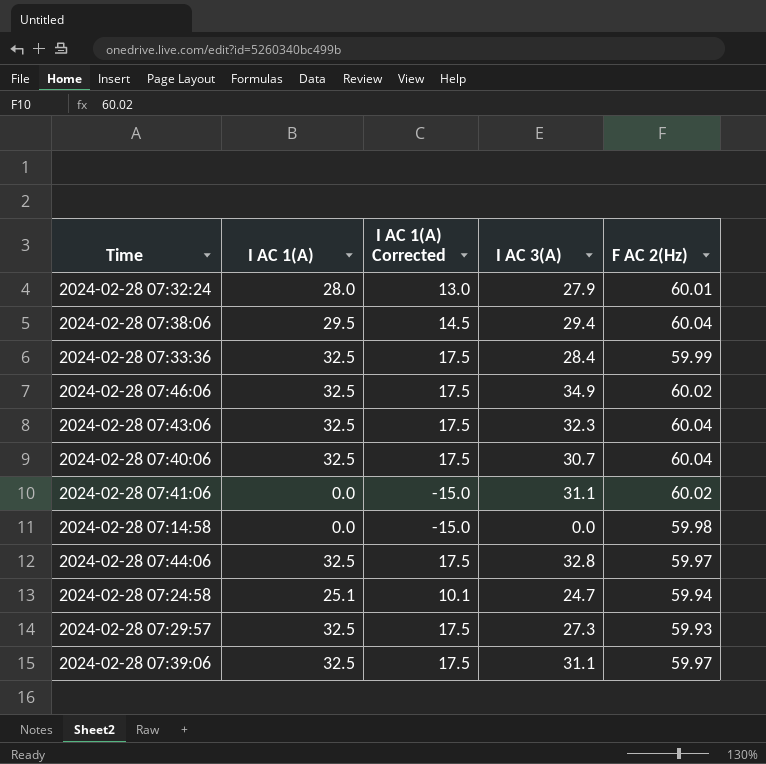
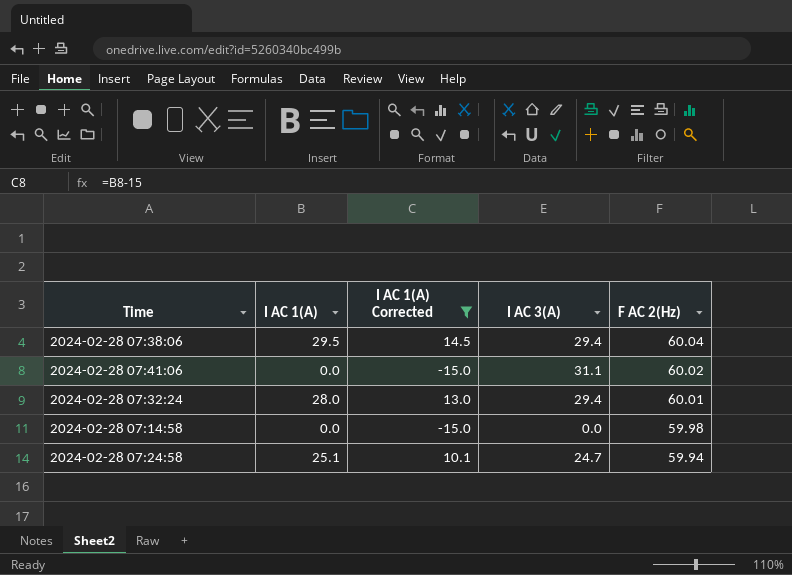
filter: none -> I AC 1(A) Corrected != 17.5
row order: none -> F AC 2(Hz) descending
2024-02-28 07:32:24 | I AC 3(A): 27.9 -> 29.4

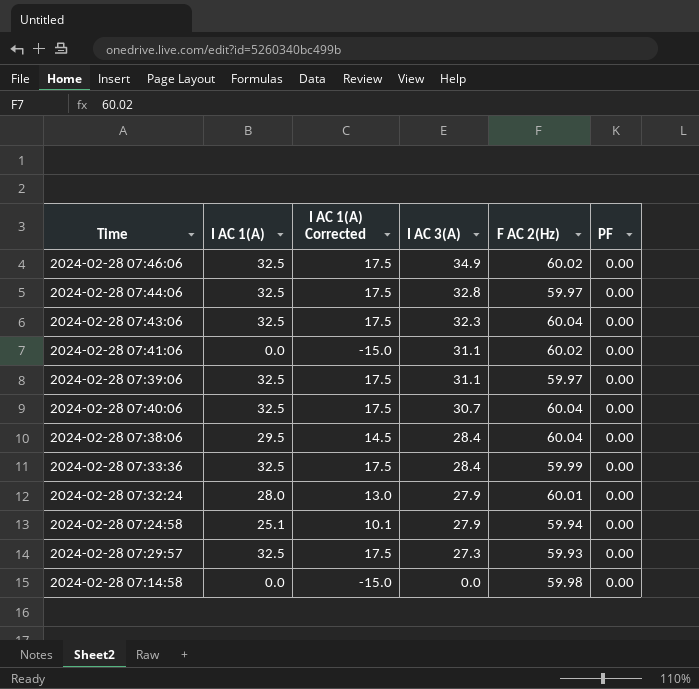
filter: I AC 1(A) Corrected != 17.5 -> none
row order: F AC 2(Hz) descending -> I AC 3(A) descending
column PF | position: none -> 6
2024-02-28 07:38:06 | I AC 3(A): 29.4 -> 28.4
2024-02-28 07:32:24 | I AC 3(A): 29.4 -> 27.9
2024-02-28 07:24:58 | I AC 3(A): 24.7 -> 27.9

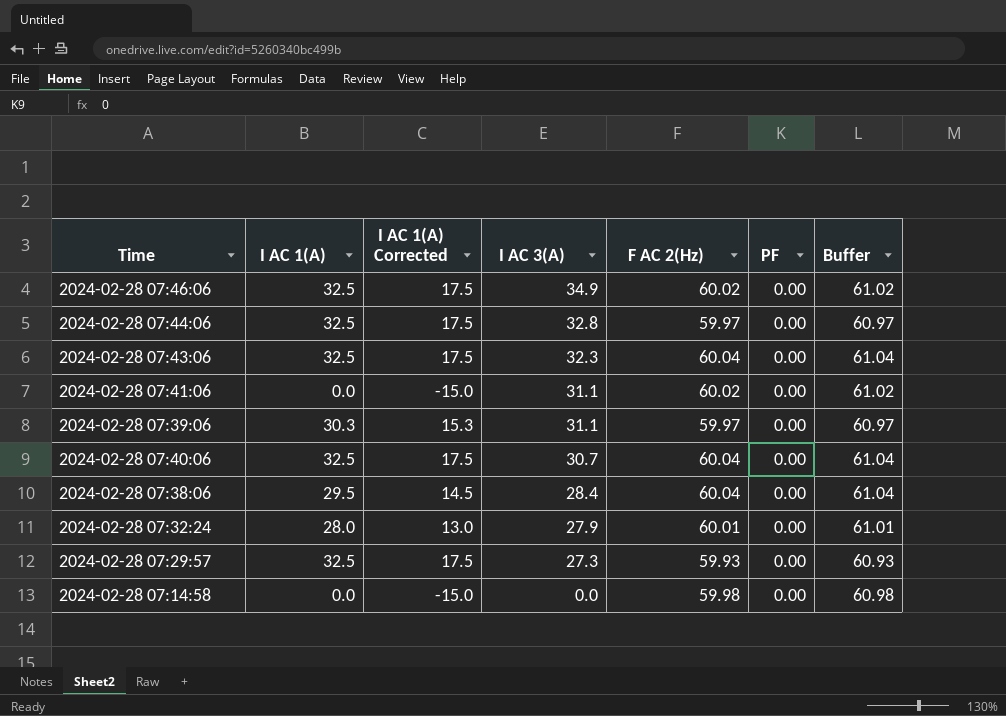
column Buffer | formula: none -> [F AC 2(Hz)] + 1
row 2024-02-28 07:33:36: 32.5 | 17.5 | 28.4 | 59.99 | 0.00 -> none
row 2024-02-28 07:24:58: 25.1 | 10.1 | 27.9 | 59.94 | 0.00 -> none
2024-02-28 07:39:06 | I AC 1(A): 32.5 -> 30.3
2024-02-28 07:39:06 | I AC 1(A) Corrected: 17.5 -> 15.3

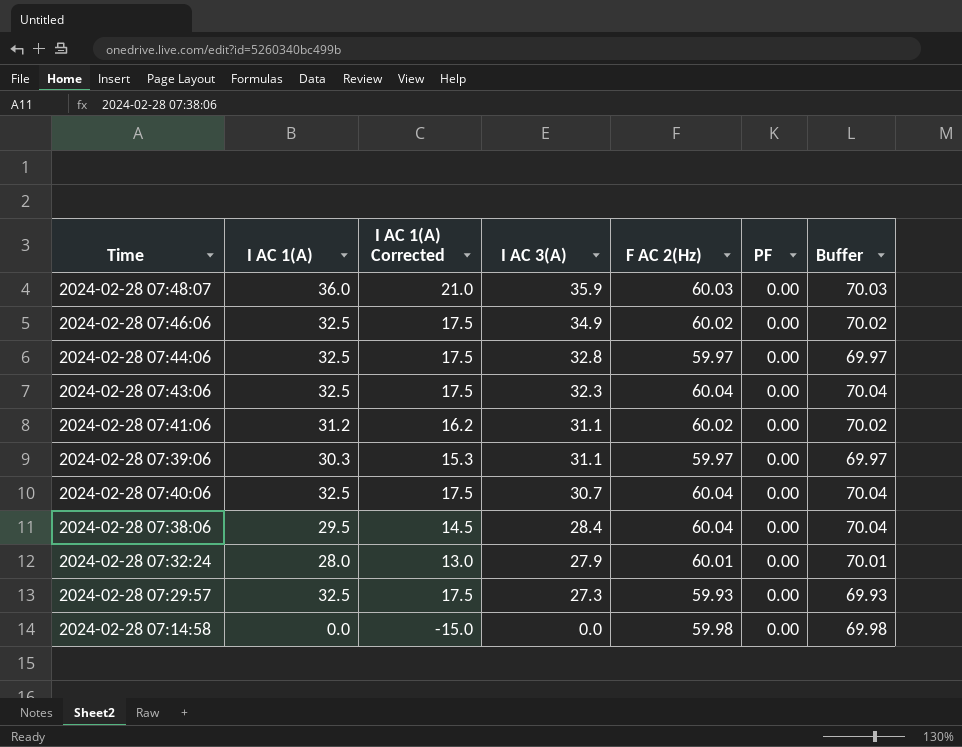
column Buffer | formula: [F AC 2(Hz)] + 1 -> [F AC 2(Hz)] + 10
row 2024-02-28 07:48:07: none -> 36.0 | 21.0 | 35.9 | 60.03 | 0.00 | 70.03
2024-02-28 07:41:06 | I AC 1(A): 0.0 -> 31.2
2024-02-28 07:41:06 | I AC 1(A) Corrected: -15.0 -> 16.2

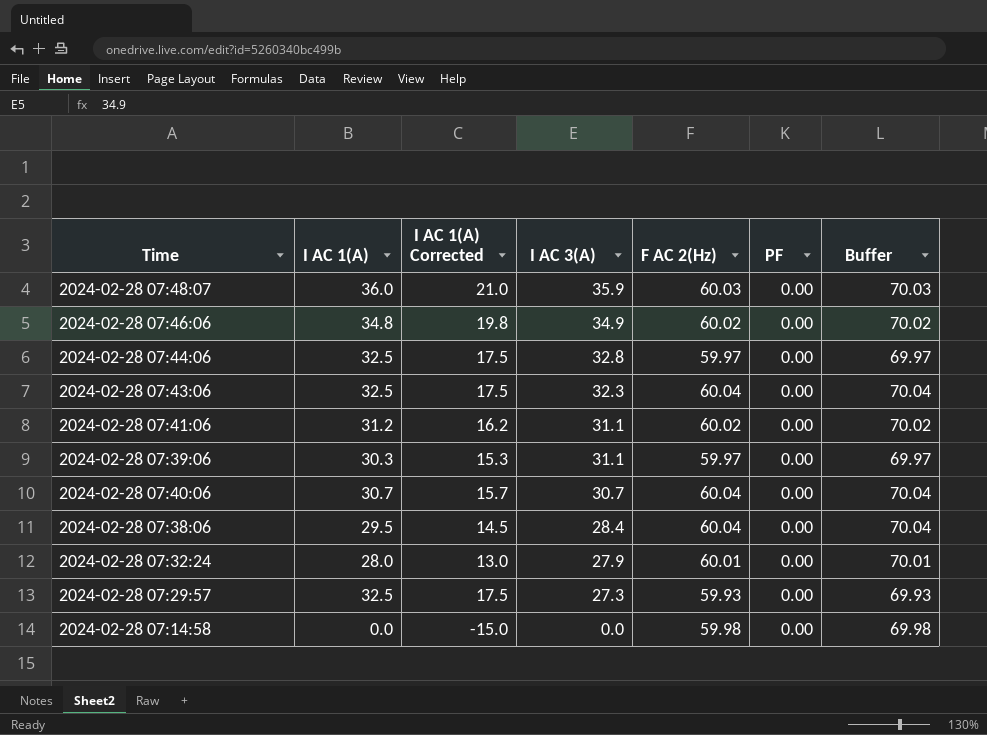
2024-02-28 07:46:06 | I AC 1(A): 32.5 -> 34.8
2024-02-28 07:46:06 | I AC 1(A) Corrected: 17.5 -> 19.8
2024-02-28 07:40:06 | I AC 1(A): 32.5 -> 30.7
2024-02-28 07:40:06 | I AC 1(A) Corrected: 17.5 -> 15.7

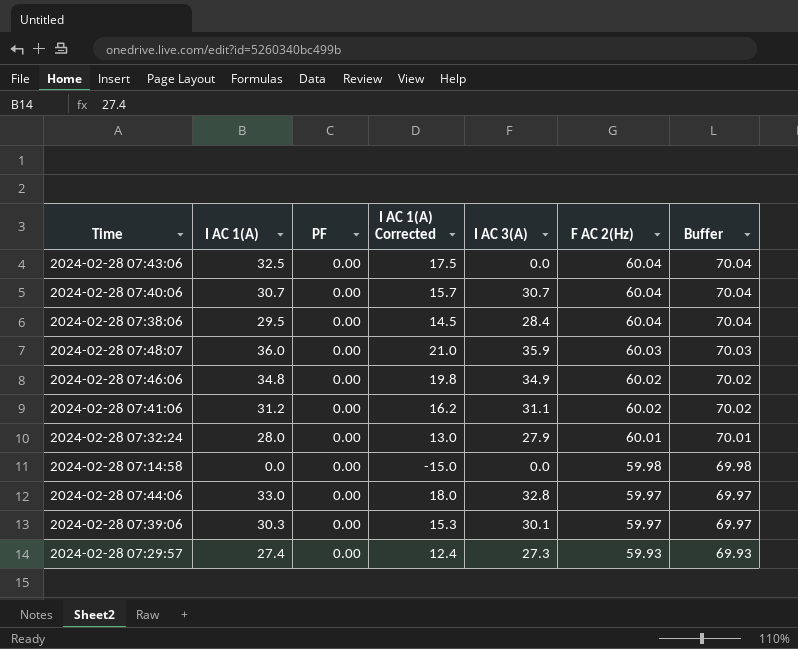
row order: I AC 3(A) descending -> F AC 2(Hz) descending
column PF | position: 6 -> 3
2024-02-28 07:43:06 | I AC 3(A): 32.3 -> 0.0
2024-02-28 07:44:06 | I AC 1(A): 32.5 -> 33.0
2024-02-28 07:44:06 | I AC 1(A) Corrected: 17.5 -> 18.0
2024-02-28 07:39:06 | I AC 3(A): 31.1 -> 30.1
2024-02-28 07:29:57 | I AC 1(A): 32.5 -> 27.4
2024-02-28 07:29:57 | I AC 1(A) Corrected: 17.5 -> 12.4

